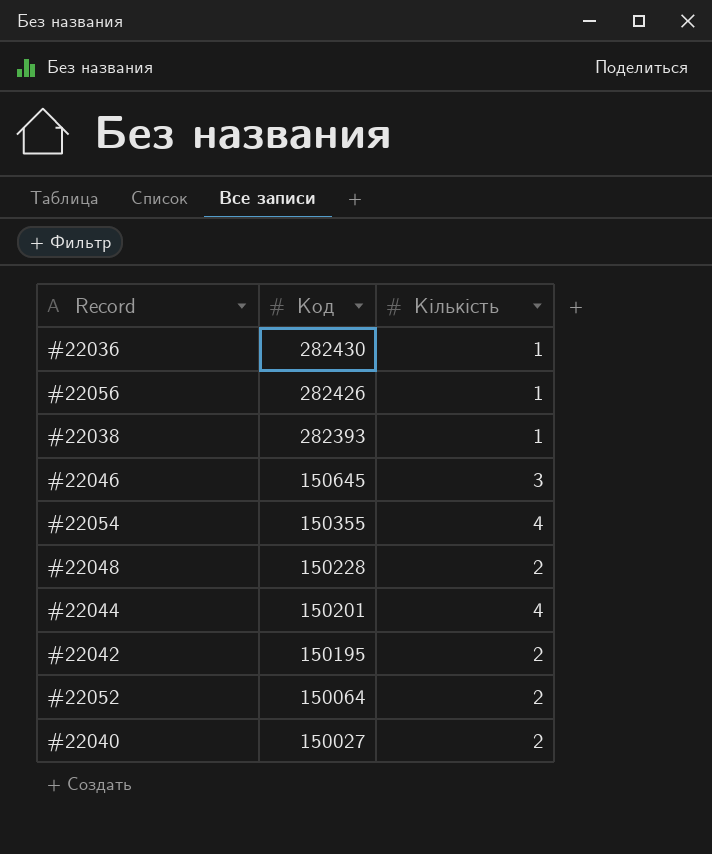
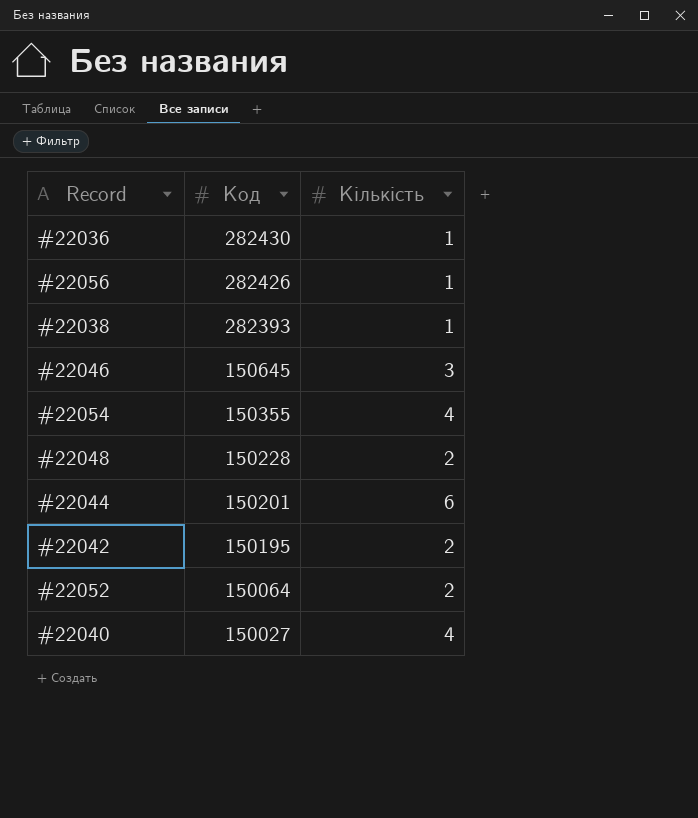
#22044 | Кількість: 4 -> 6
#22040 | Кількість: 2 -> 4

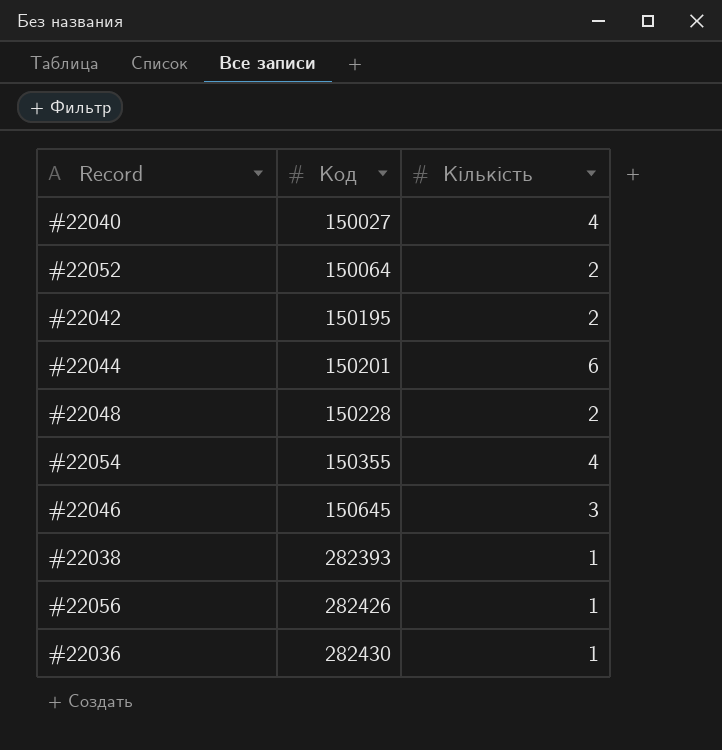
row order: Код descending -> Код ascending

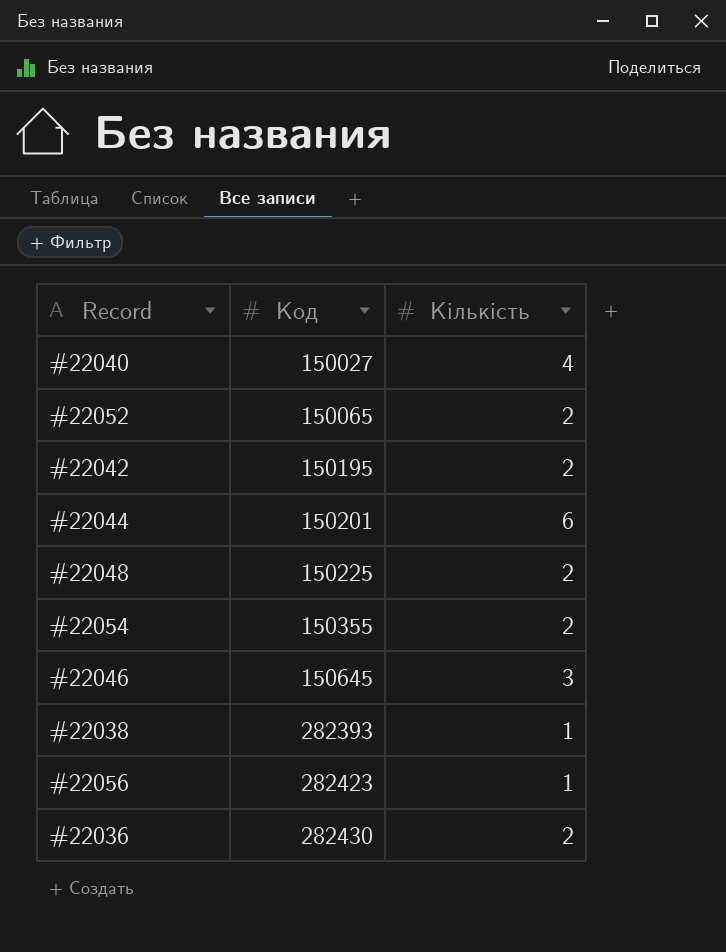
#22052 | Код: 150064 -> 150065
#22048 | Код: 150228 -> 150225
#22054 | Кількість: 4 -> 2
#22056 | Код: 282426 -> 282423
#22036 | Кількість: 1 -> 2

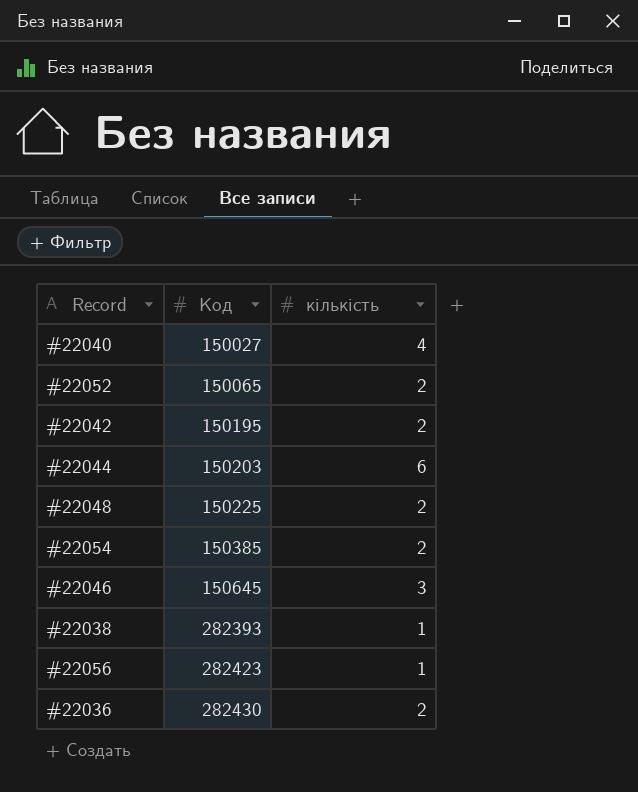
column name: Кількість -> кількість
#22044 | Код: 150201 -> 150203
#22054 | Код: 150355 -> 150385

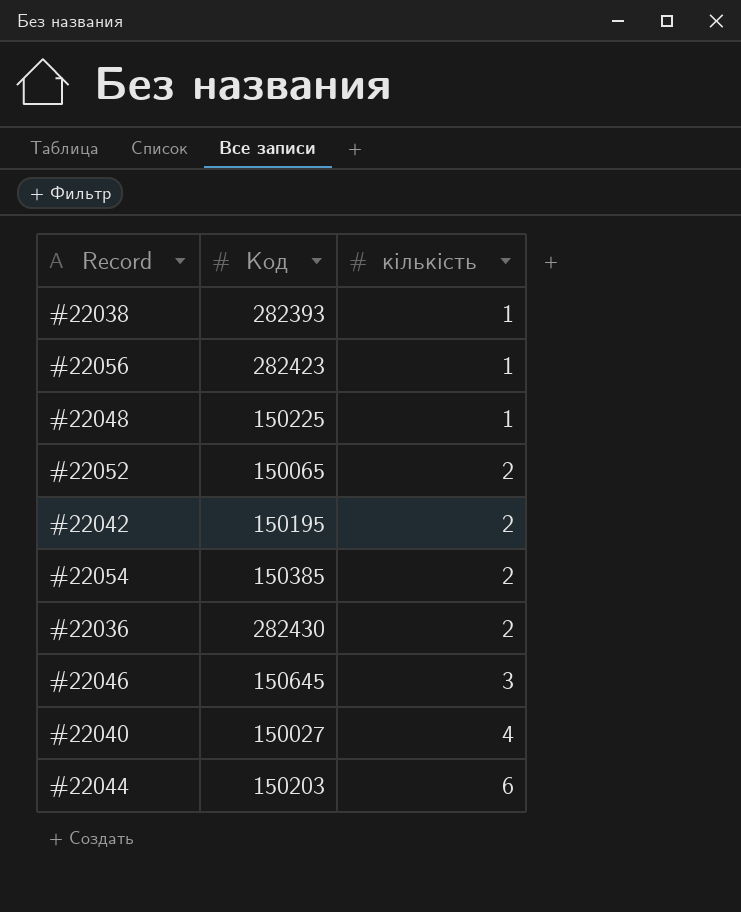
row order: Код ascending -> кількість ascending
#22048 | кількість: 2 -> 1

